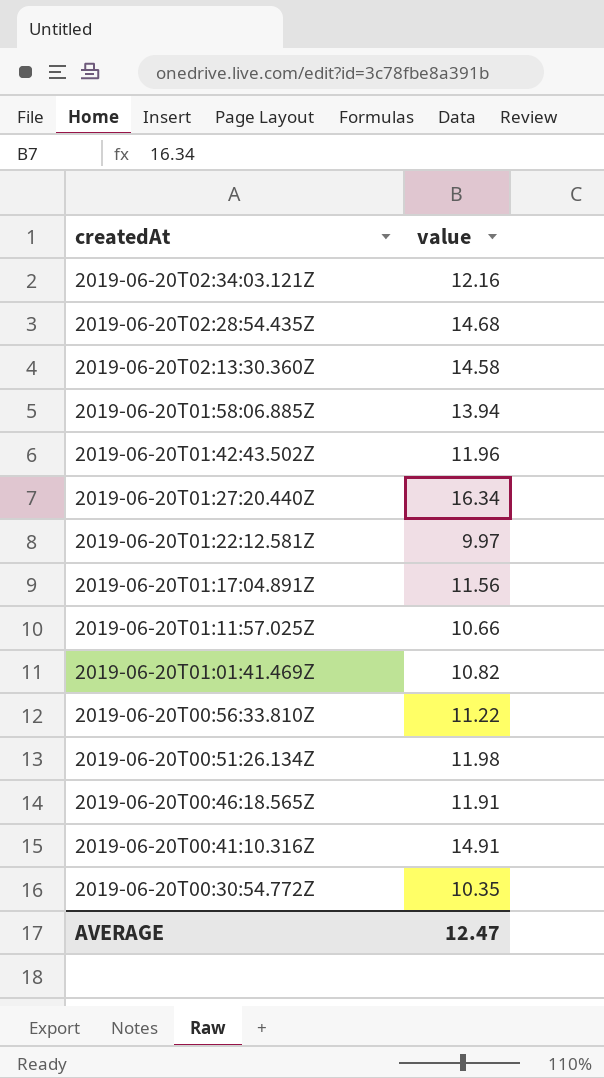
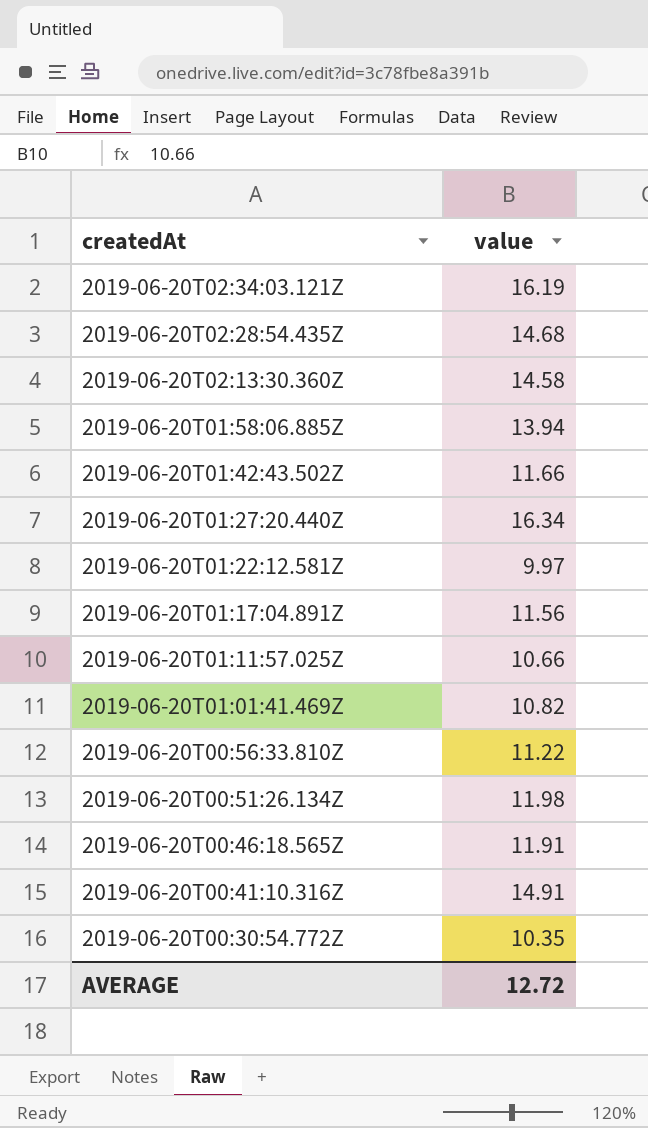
2019-06-20T02:34:03.121Z | value: 12.16 -> 16.19
2019-06-20T01:42:43.502Z | value: 11.96 -> 11.66
AVERAGE | value: 12.47 -> 12.72

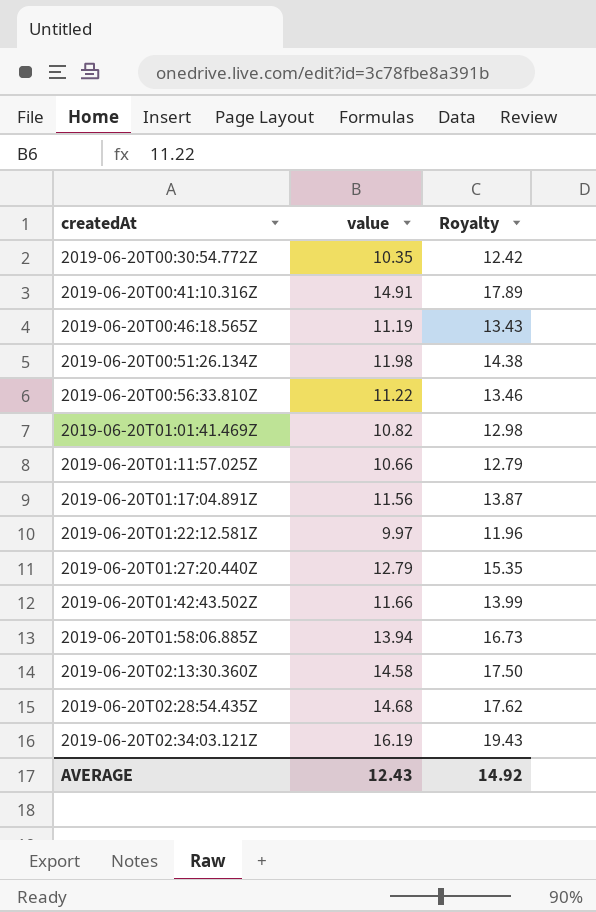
row order: createdAt descending -> createdAt ascending
column Royalty | formula: none -> [value] * 1.2
2019-06-20T00:46:18.565Z | value: 11.91 -> 11.19
2019-06-20T01:27:20.440Z | value: 16.34 -> 12.79
AVERAGE | value: 12.72 -> 12.43

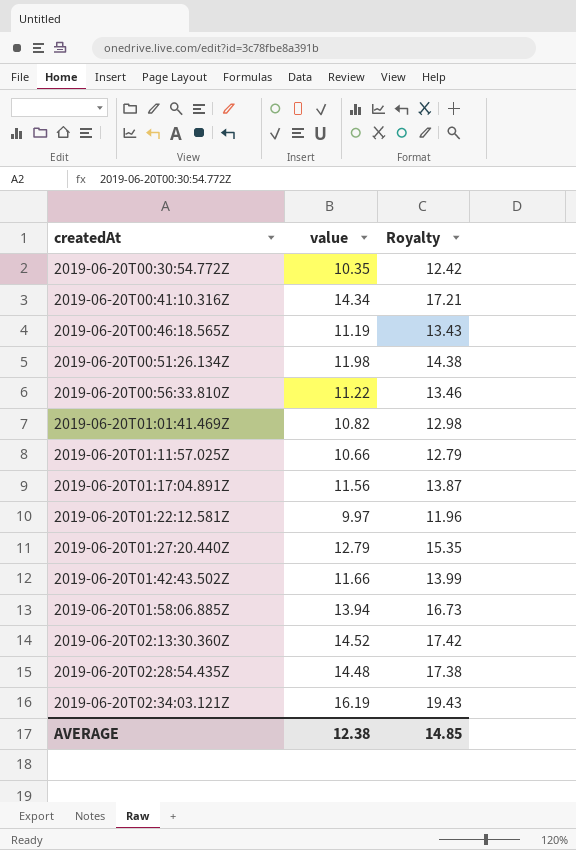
2019-06-20T00:41:10.316Z | value: 14.91 -> 14.34
2019-06-20T00:41:10.316Z | Royalty: 17.89 -> 17.21
2019-06-20T02:13:30.360Z | value: 14.58 -> 14.52
2019-06-20T02:13:30.360Z | Royalty: 17.50 -> 17.42
2019-06-20T02:28:54.435Z | value: 14.68 -> 14.48
2019-06-20T02:28:54.435Z | Royalty: 17.62 -> 17.38
AVERAGE | value: 12.43 -> 12.38
AVERAGE | Royalty: 14.92 -> 14.85

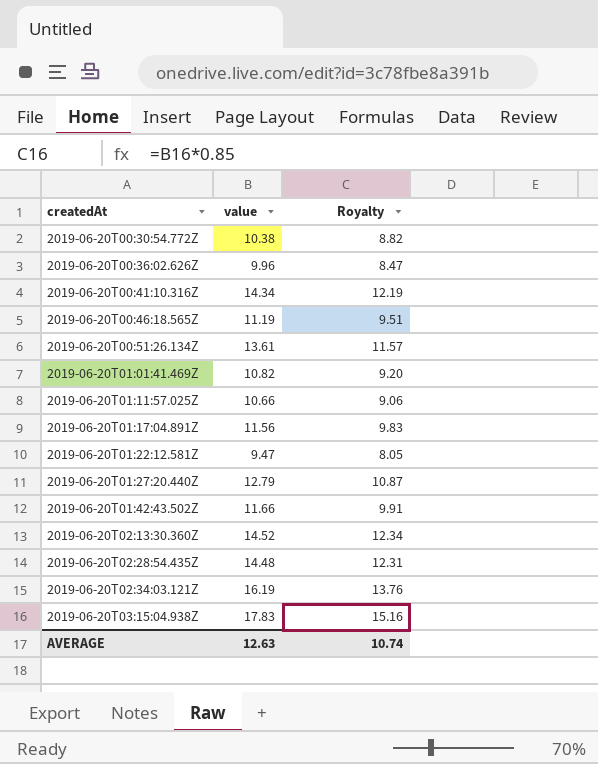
column Royalty | formula: [value] * 1.2 -> [value] * 0.85
row 2019-06-20T00:56:33.810Z: 11.22 | 13.46 -> none
row 2019-06-20T01:58:06.885Z: 13.94 | 16.73 -> none
2019-06-20T00:30:54.772Z | value: 10.35 -> 10.38
row 2019-06-20T00:36:02.626Z: none -> 9.96 | 8.47
2019-06-20T00:51:26.134Z | value: 11.98 -> 13.61
2019-06-20T01:22:12.581Z | value: 9.97 -> 9.47
row 2019-06-20T03:15:04.938Z: none -> 17.83 | 15.16
AVERAGE | value: 12.38 -> 12.63
AVERAGE | Royalty: 14.85 -> 10.74

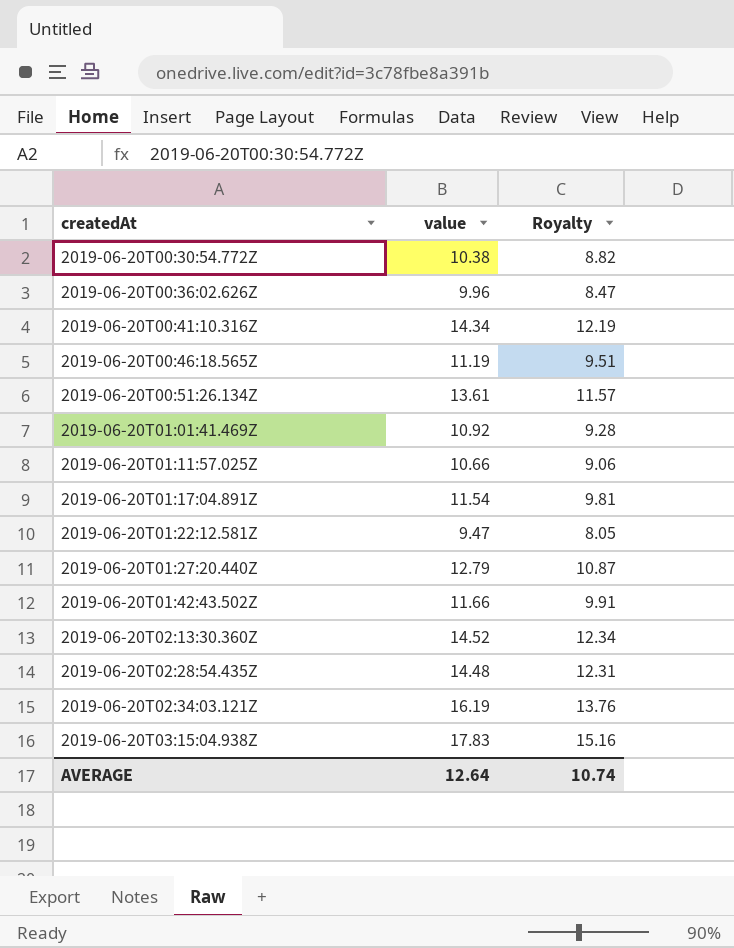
2019-06-20T01:01:41.469Z | value: 10.82 -> 10.92
2019-06-20T01:01:41.469Z | Royalty: 9.20 -> 9.28
2019-06-20T01:17:04.891Z | value: 11.56 -> 11.54
2019-06-20T01:17:04.891Z | Royalty: 9.83 -> 9.81
AVERAGE | value: 12.63 -> 12.64

